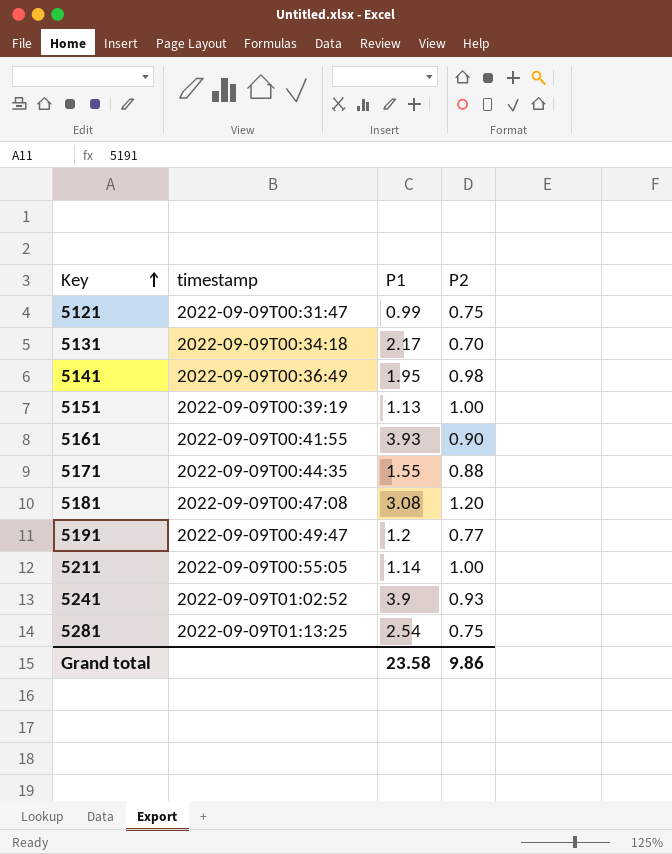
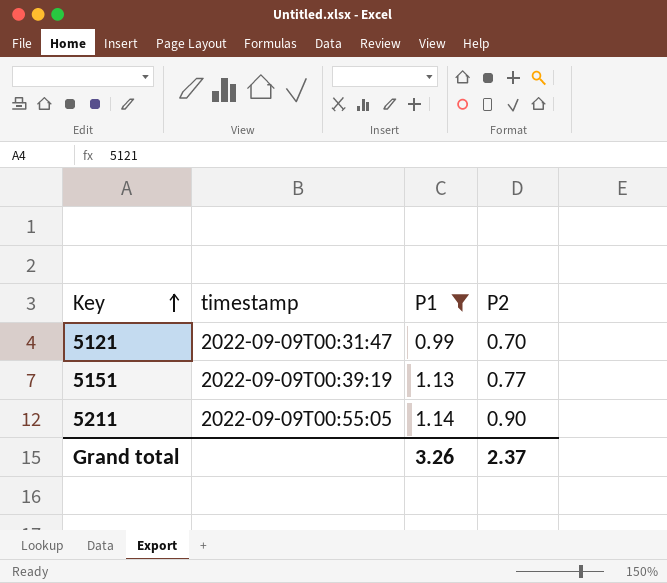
filter: none -> P1 <= 1.14
5121 | P2: 0.75 -> 0.70
5151 | P2: 1.00 -> 0.77
5211 | P2: 1.00 -> 0.90
Grand total | P1: 23.58 -> 3.26
Grand total | P2: 9.86 -> 2.37

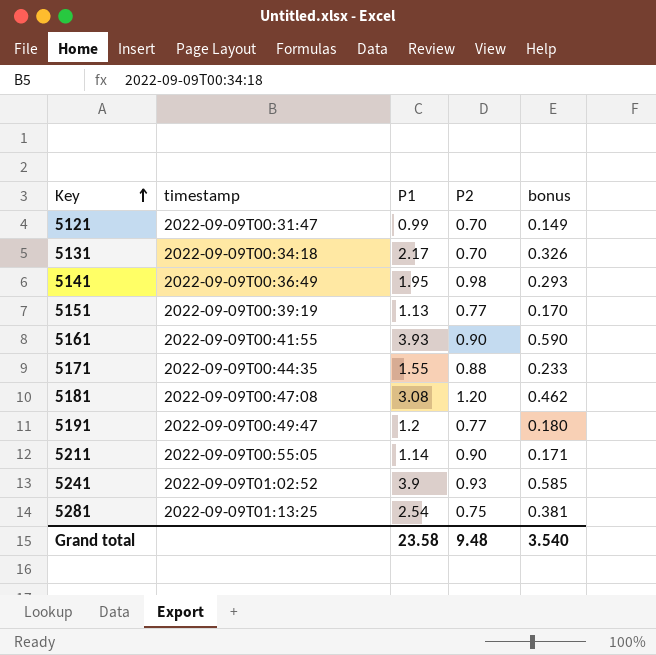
filter: P1 <= 1.14 -> none
column bonus | formula: none -> [P1] * 0.15
Grand total | P1: 3.26 -> 23.58
Grand total | P2: 2.37 -> 9.48

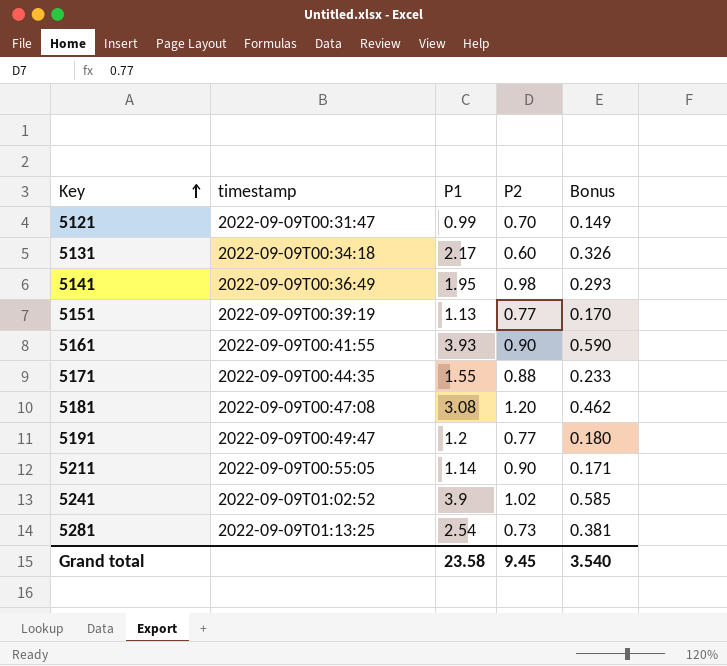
column name: bonus -> Bonus
5131 | P2: 0.70 -> 0.60
5241 | P2: 0.93 -> 1.02
5281 | P2: 0.75 -> 0.73
Grand total | P2: 9.48 -> 9.45

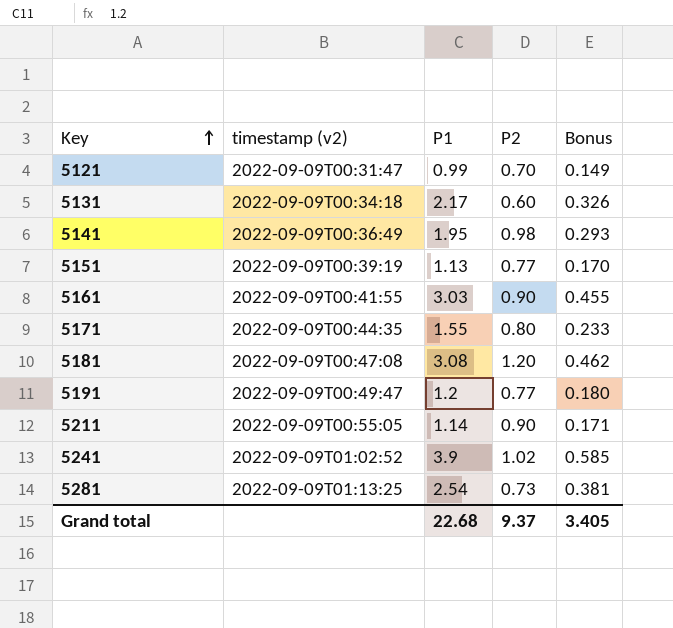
column name: timestamp -> timestamp (v2)
5161 | P1: 3.93 -> 3.03
5161 | Bonus: 0.590 -> 0.455
5171 | P2: 0.88 -> 0.80
Grand total | P1: 23.58 -> 22.68
Grand total | P2: 9.45 -> 9.37
Grand total | Bonus: 3.540 -> 3.405

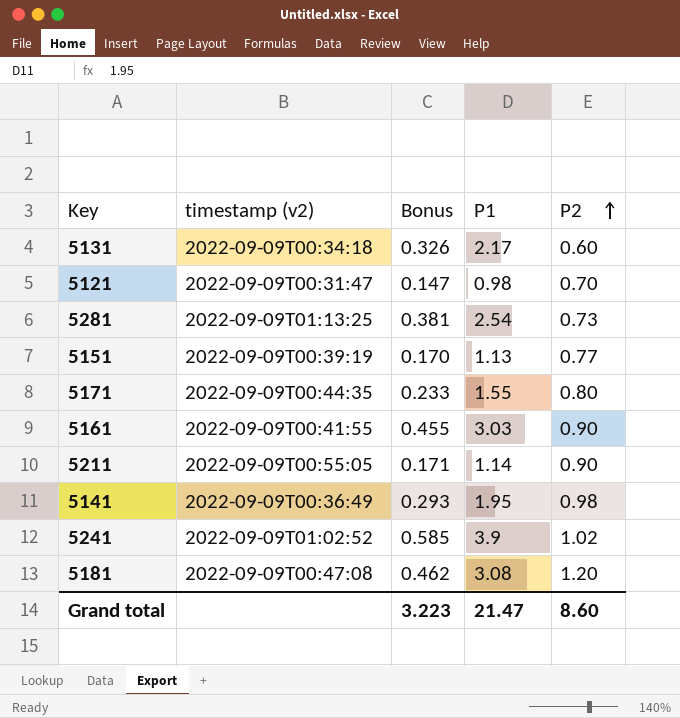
row order: Key ascending -> P2 ascending
column Bonus | position: 5 -> 3
row 5191: 2022-09-09T00:49:47 | 1.2 | 0.77 | 0.180 -> none
5121 | Bonus: 0.149 -> 0.147
5121 | P1: 0.99 -> 0.98
Grand total | Bonus: 3.405 -> 3.223
Grand total | P1: 22.68 -> 21.47
Grand total | P2: 9.37 -> 8.60

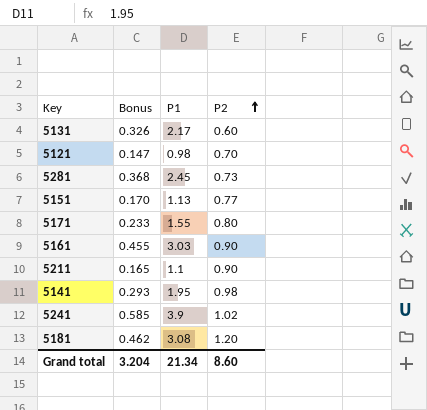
column timestamp (v2) | position: 2 -> none
5281 | Bonus: 0.381 -> 0.368
5281 | P1: 2.54 -> 2.45
5211 | Bonus: 0.171 -> 0.165
5211 | P1: 1.14 -> 1.1
Grand total | Bonus: 3.223 -> 3.204
Grand total | P1: 21.47 -> 21.34

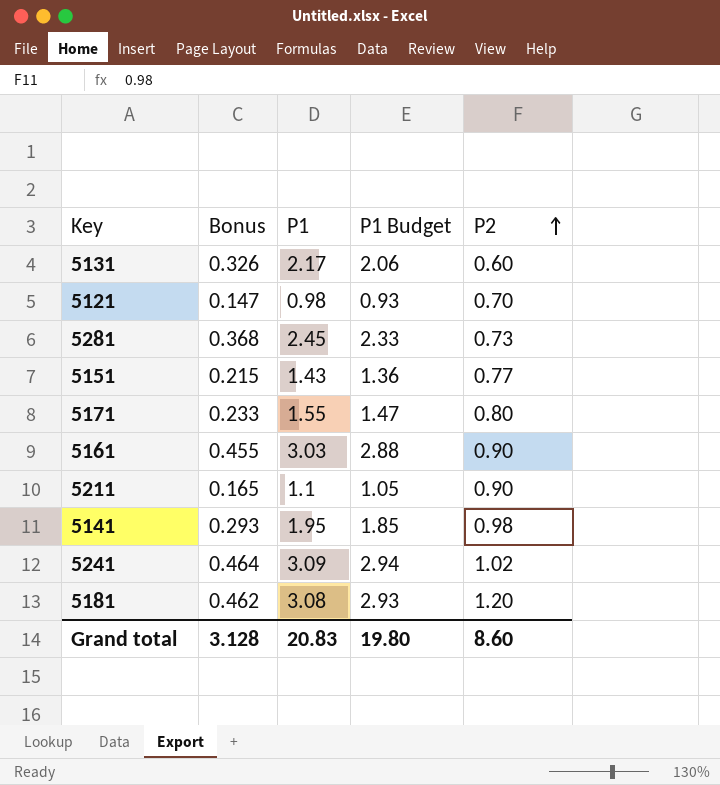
column P1 Budget | formula: none -> [P1] * 0.95
5151 | Bonus: 0.170 -> 0.215
5151 | P1: 1.13 -> 1.43
5241 | Bonus: 0.585 -> 0.464
5241 | P1: 3.9 -> 3.09
Grand total | Bonus: 3.204 -> 3.128
Grand total | P1: 21.34 -> 20.83

